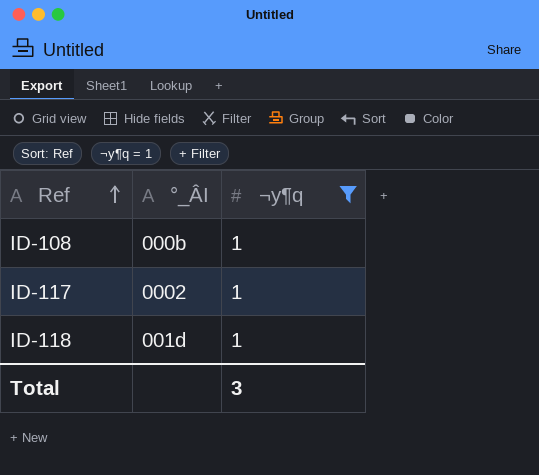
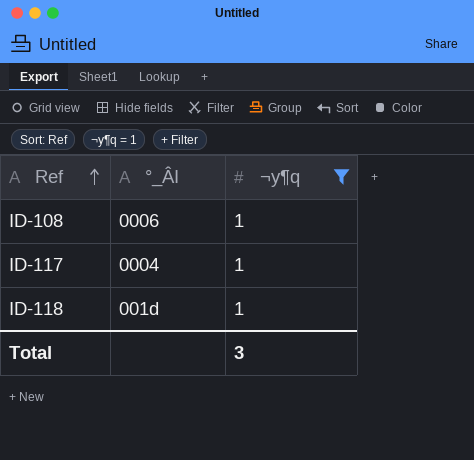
ID-108 | °_ÂI: 000b -> 0006
ID-117 | °_ÂI: 0002 -> 0004

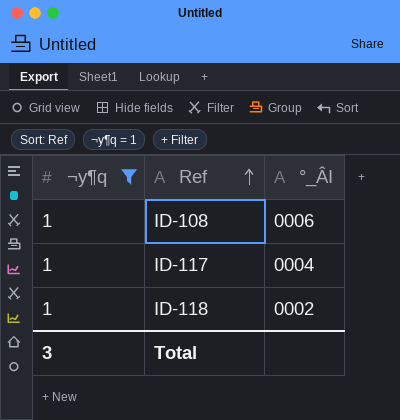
column ¬y¶q | position: 3 -> 1
ID-118 | °_ÂI: 001d -> 0002

